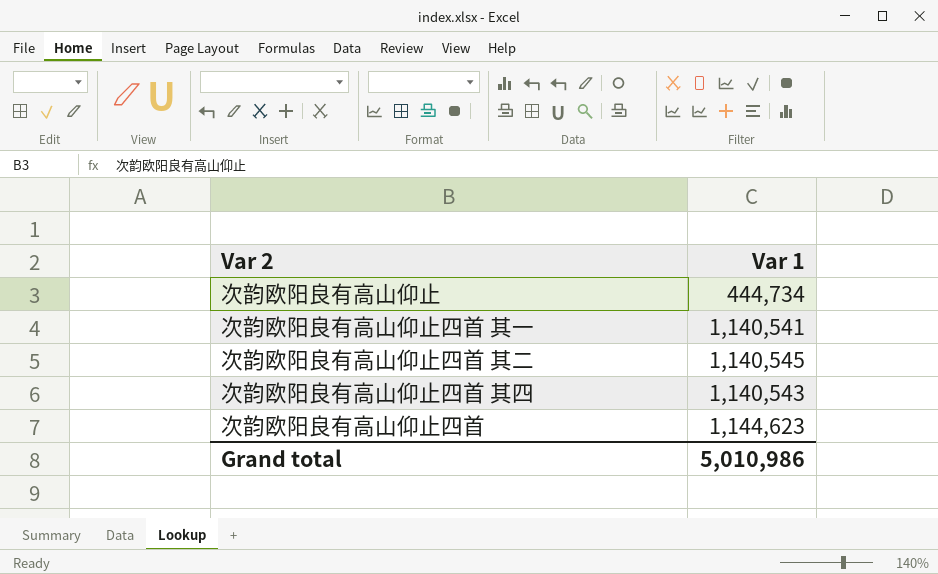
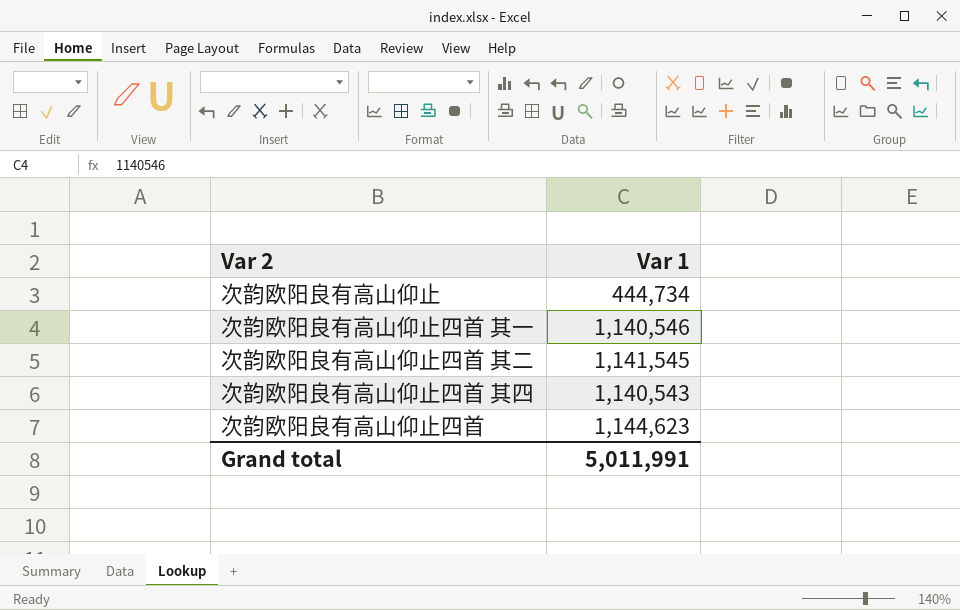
次韵欧阳良有高山仰止四首 其一 | Var 1: 1,140,541 -> 1,140,546
次韵欧阳良有高山仰止四首 其二 | Var 1: 1,140,545 -> 1,141,545
Grand total | Var 1: 5,010,986 -> 5,011,991

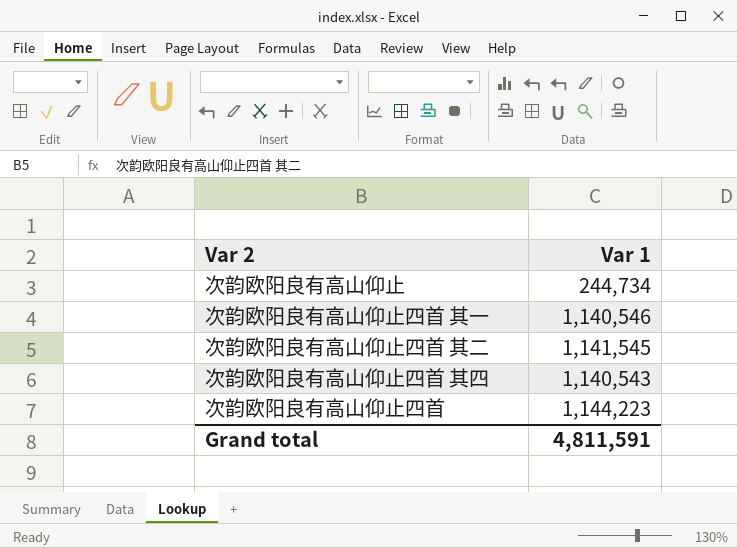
次韵欧阳良有高山仰止 | Var 1: 444,734 -> 244,734
次韵欧阳良有高山仰止四首 | Var 1: 1,144,623 -> 1,144,223
Grand total | Var 1: 5,011,991 -> 4,811,591

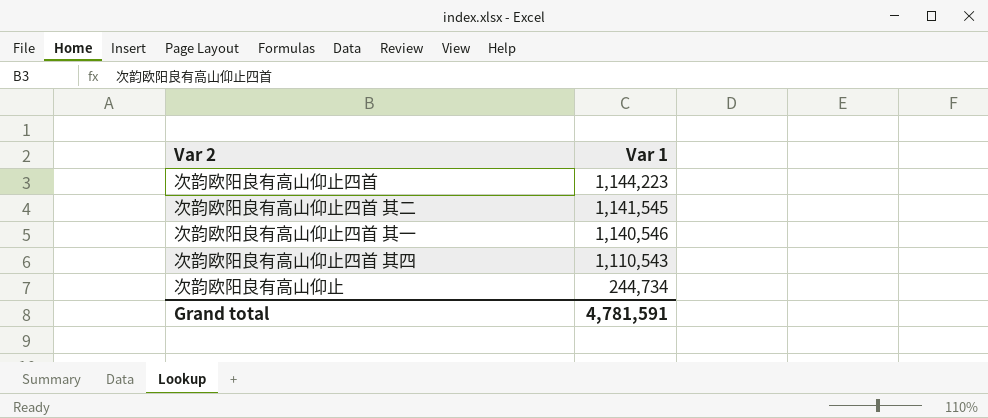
row order: none -> Var 1 descending
次韵欧阳良有高山仰止四首 其四 | Var 1: 1,140,543 -> 1,110,543
Grand total | Var 1: 4,811,591 -> 4,781,591

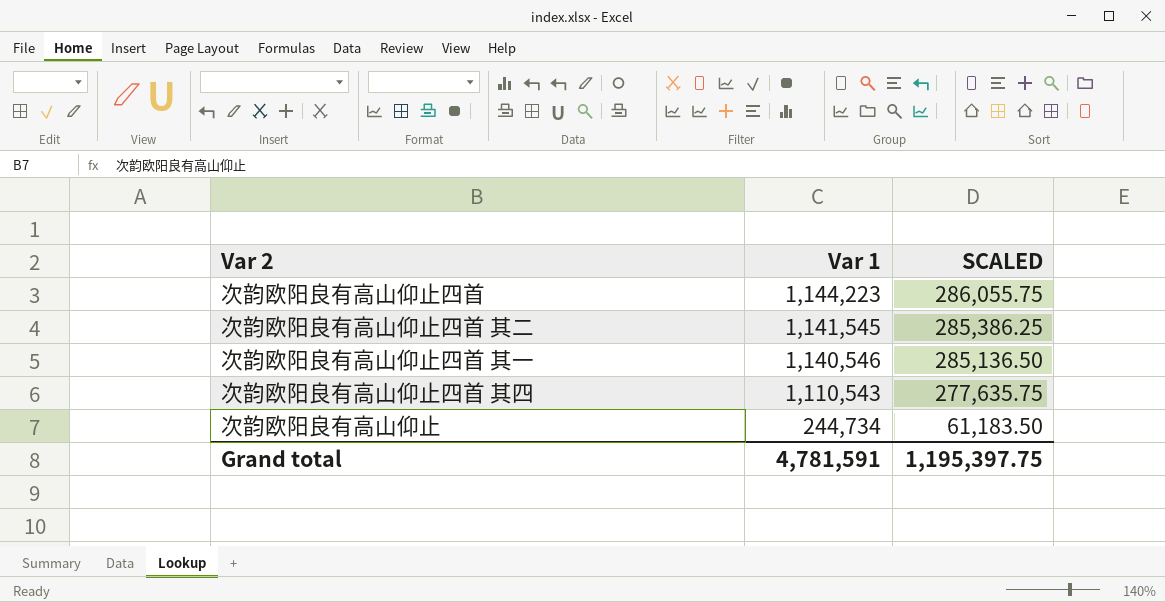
column SCALED | formula: none -> [Var 1] * 0.25

